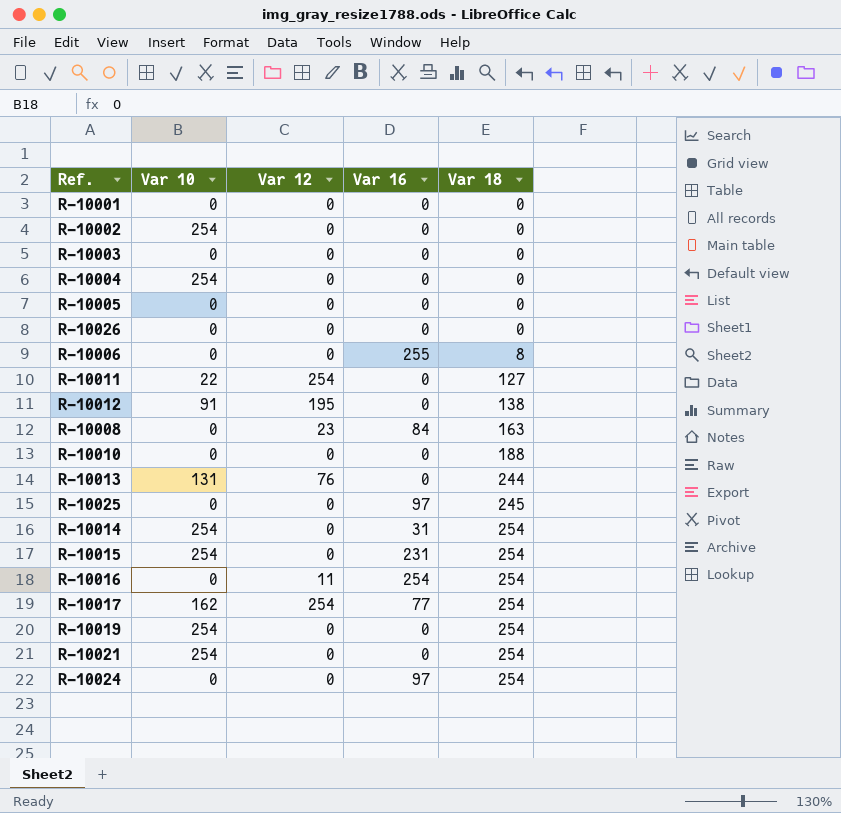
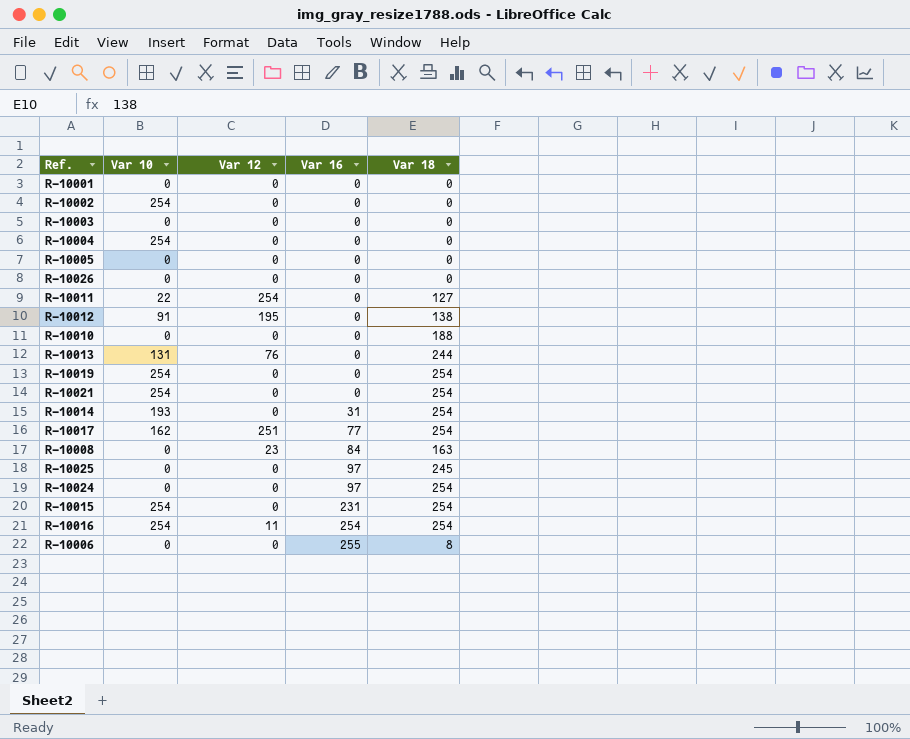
row order: Var 18 ascending -> Var 16 ascending
R-10014 | Var 10: 254 -> 193
R-10017 | Var 12: 254 -> 251
R-10016 | Var 10: 0 -> 254

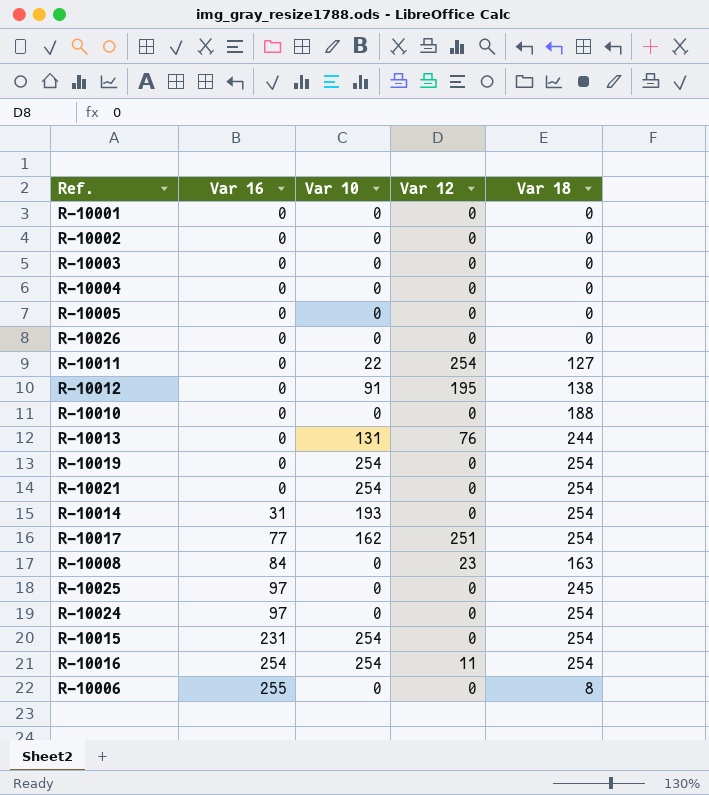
column Var 16 | position: 4 -> 2
R-10002 | Var 10: 254 -> 0
R-10004 | Var 10: 254 -> 0

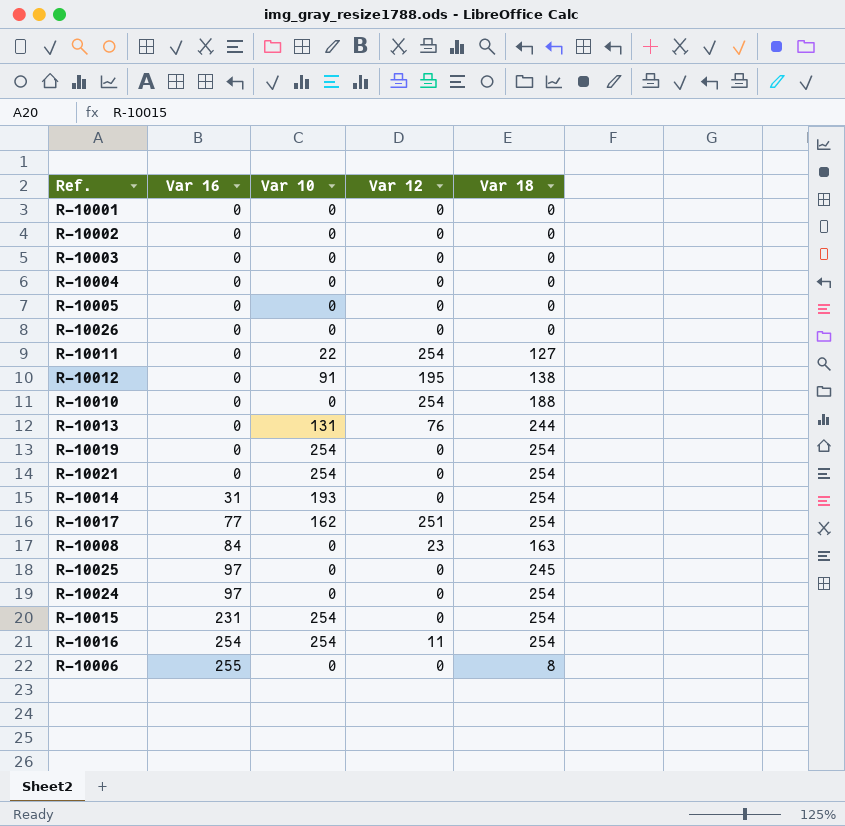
R-10010 | Var 12: 0 -> 254

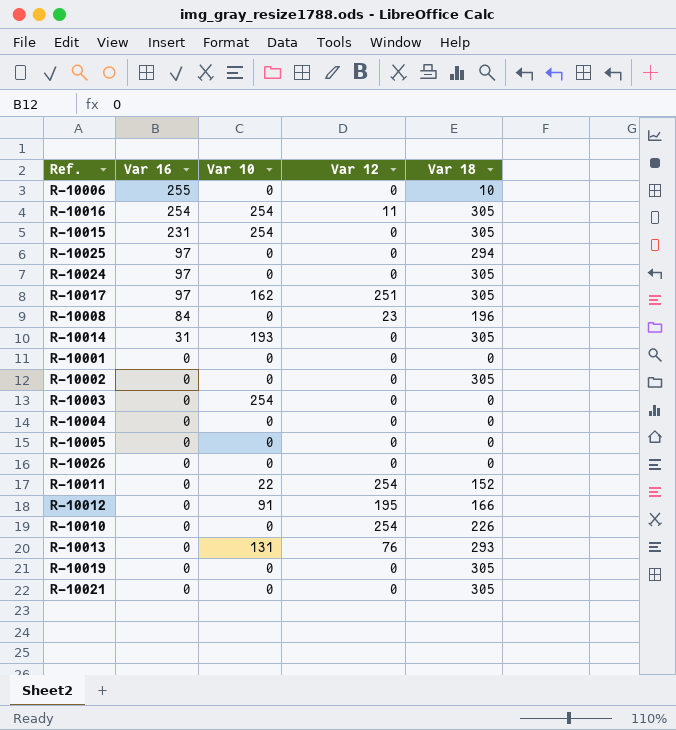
row order: Var 16 ascending -> Var 16 descending
R-10006 | Var 18: 8 -> 10
R-10016 | Var 18: 254 -> 305
R-10015 | Var 18: 254 -> 305
R-10025 | Var 18: 245 -> 294
R-10024 | Var 18: 254 -> 305
R-10017 | Var 16: 77 -> 97
R-10017 | Var 18: 254 -> 305
R-10008 | Var 18: 163 -> 196
R-10014 | Var 18: 254 -> 305
R-10002 | Var 18: 0 -> 305
R-10003 | Var 10: 0 -> 254
R-10011 | Var 18: 127 -> 152
R-10012 | Var 18: 138 -> 166
R-10010 | Var 18: 188 -> 226
R-10013 | Var 18: 244 -> 293
R-10019 | Var 10: 254 -> 0
R-10019 | Var 18: 254 -> 305
R-10021 | Var 10: 254 -> 0
R-10021 | Var 18: 254 -> 305

